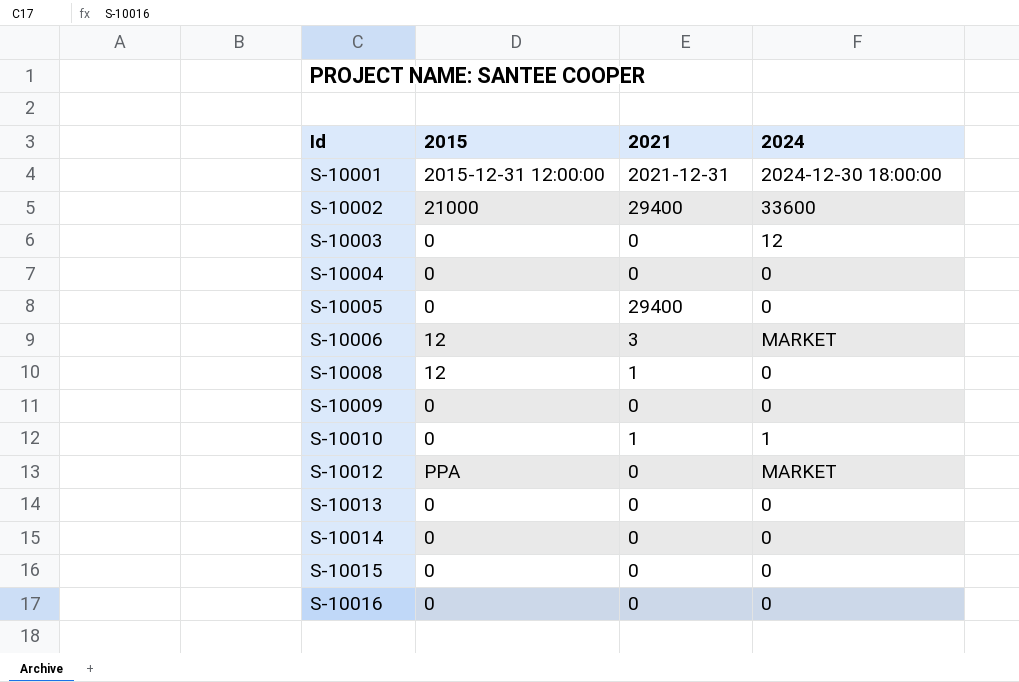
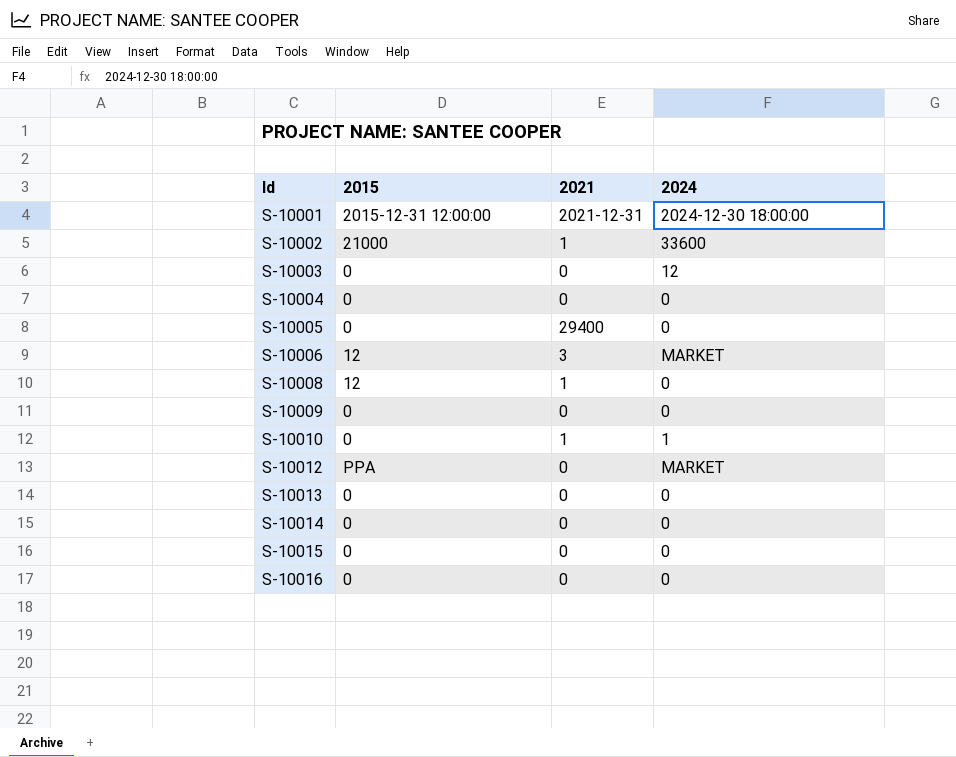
S-10002 | 2021: 29400 -> 1

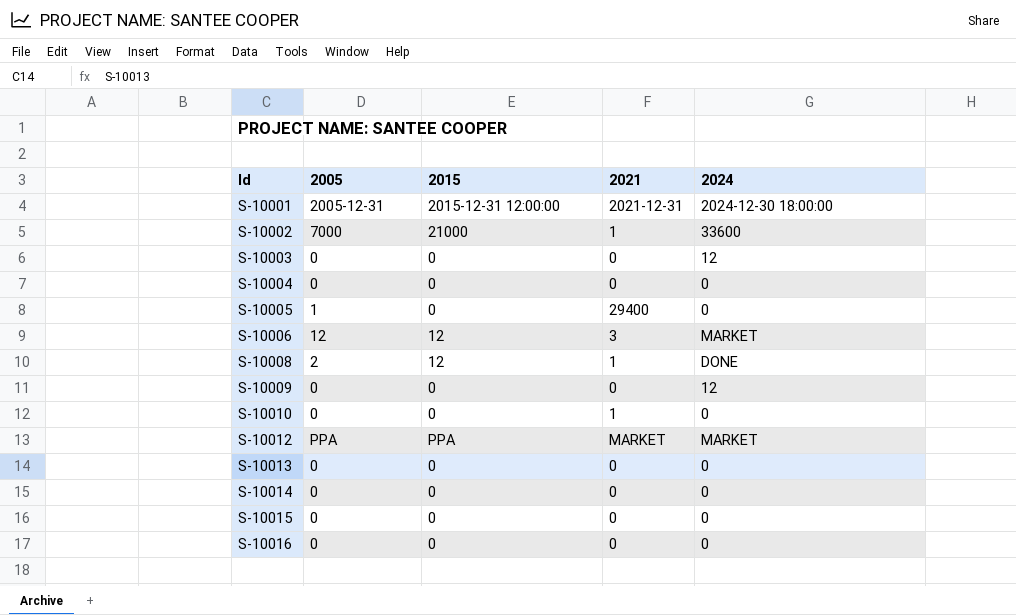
column 2005 | position: none -> 2
S-10008 | 2024: 0 -> DONE
S-10009 | 2024: 0 -> 12
S-10010 | 2024: 1 -> 0
S-10012 | 2021: 0 -> MARKET

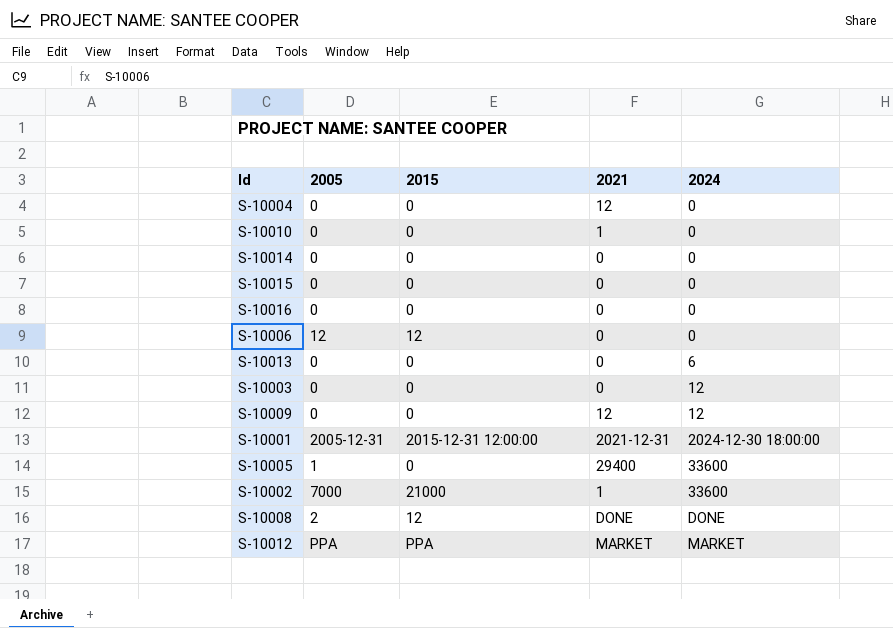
row order: Id ascending -> 2024 ascending
S-10004 | 2021: 0 -> 12
S-10006 | 2021: 3 -> 0
S-10006 | 2024: MARKET -> 0
S-10013 | 2024: 0 -> 6
S-10009 | 2021: 0 -> 12
S-10005 | 2024: 0 -> 33600
S-10008 | 2021: 1 -> DONE

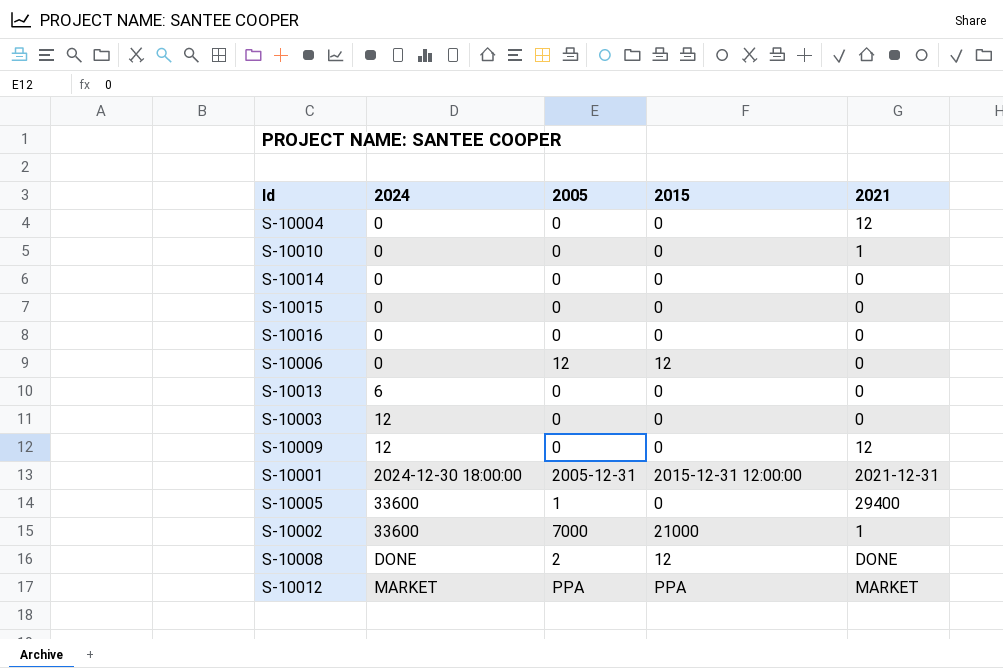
column 2024 | position: 5 -> 2

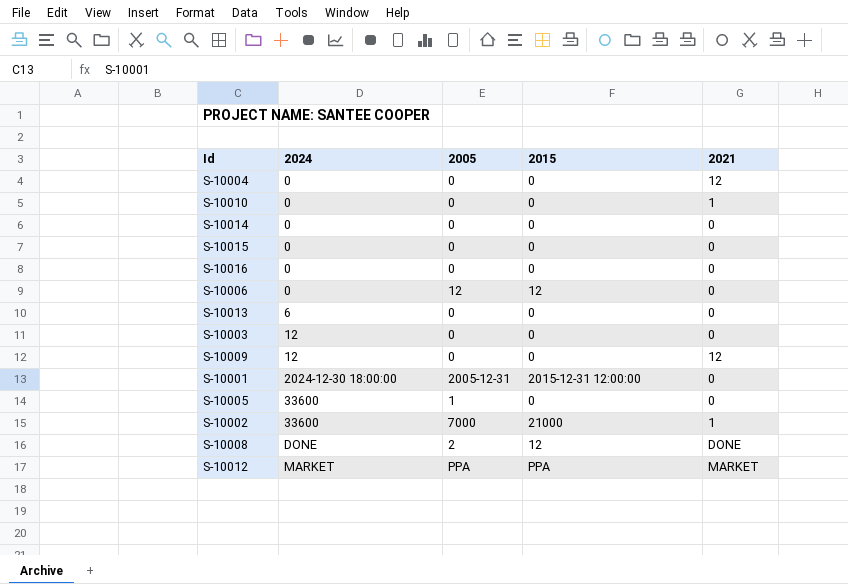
S-10001 | 2021: 2021-12-31 -> 0
S-10005 | 2021: 29400 -> 0

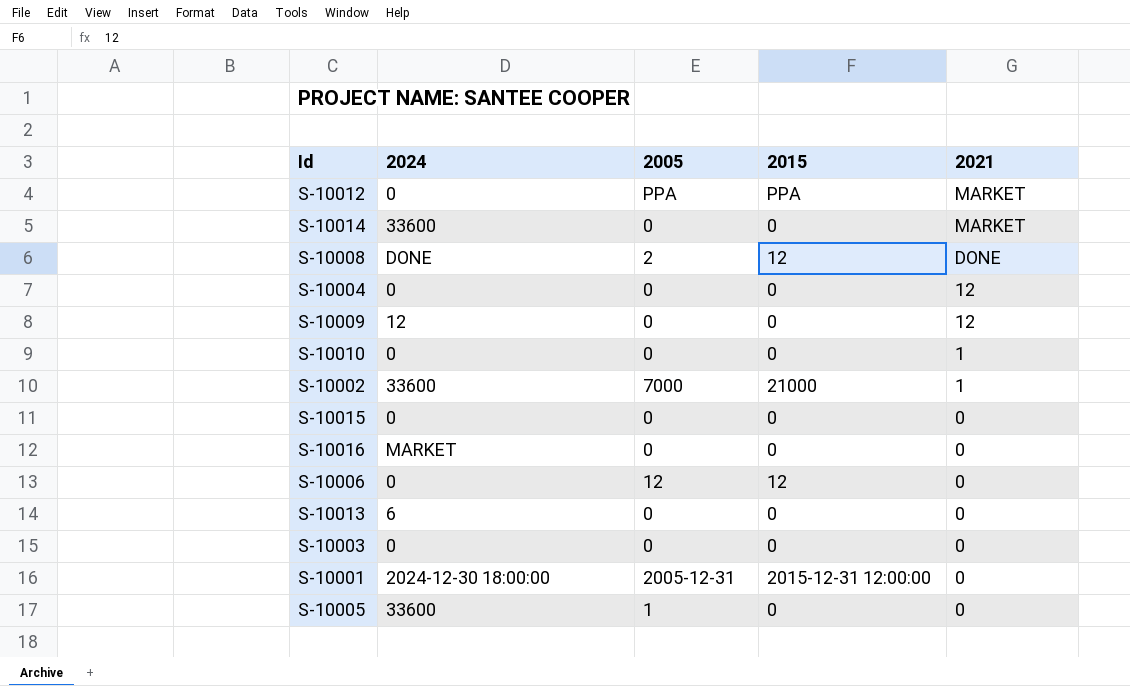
row order: 2024 ascending -> 2021 descending
S-10012 | 2024: MARKET -> 0
S-10014 | 2024: 0 -> 33600
S-10014 | 2021: 0 -> MARKET
S-10016 | 2024: 0 -> MARKET
S-10003 | 2024: 12 -> 0

